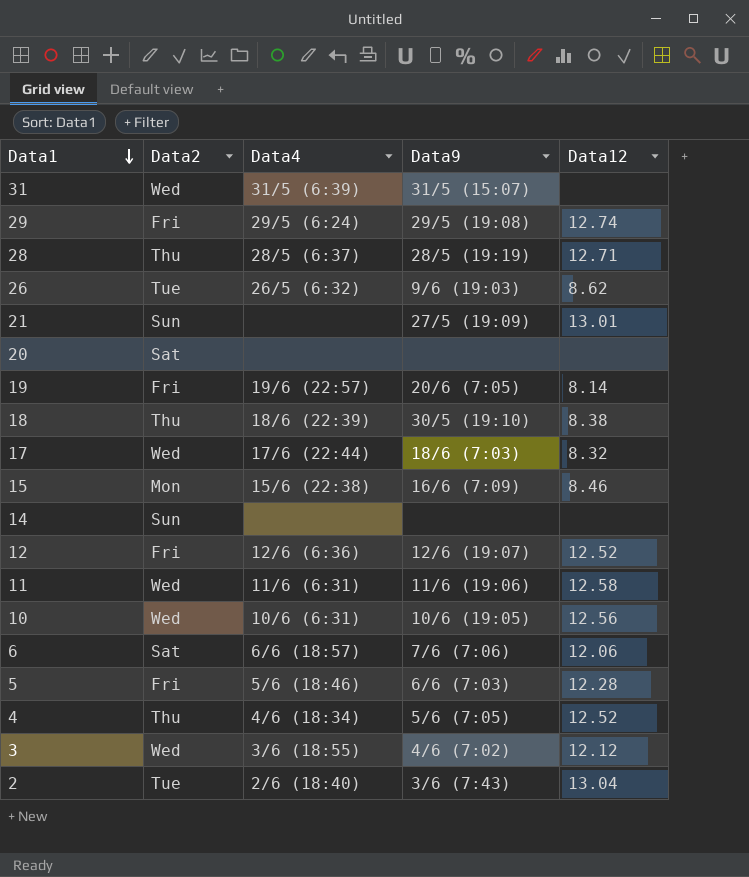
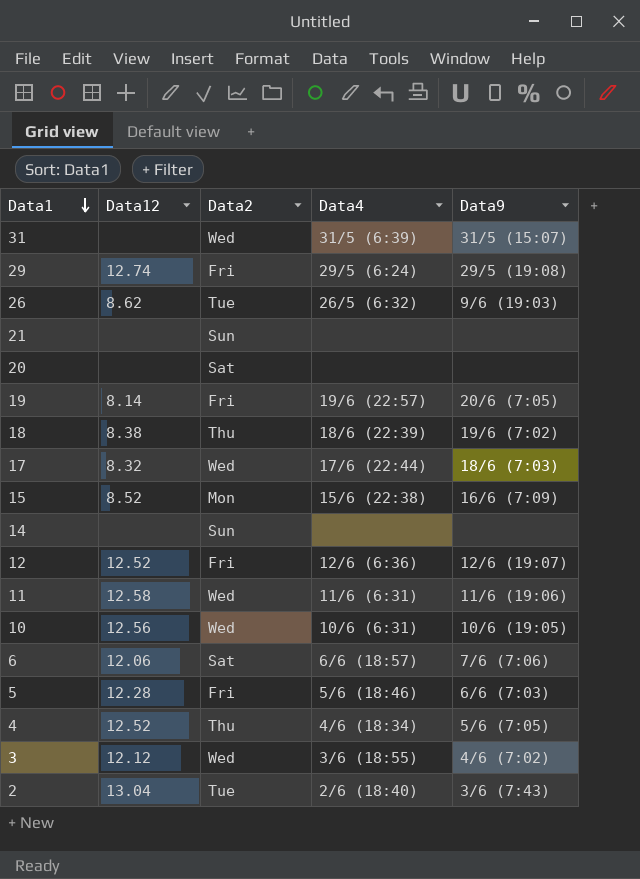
column Data12 | position: 5 -> 2
row 28: Thu | 28/5 (6:37) | 28/5 (19:19) | 12.71 -> none
21 | Data12: 13.01 -> none
21 | Data9: 27/5 (19:09) -> none
18 | Data9: 30/5 (19:10) -> 19/6 (7:02)
15 | Data12: 8.46 -> 8.52

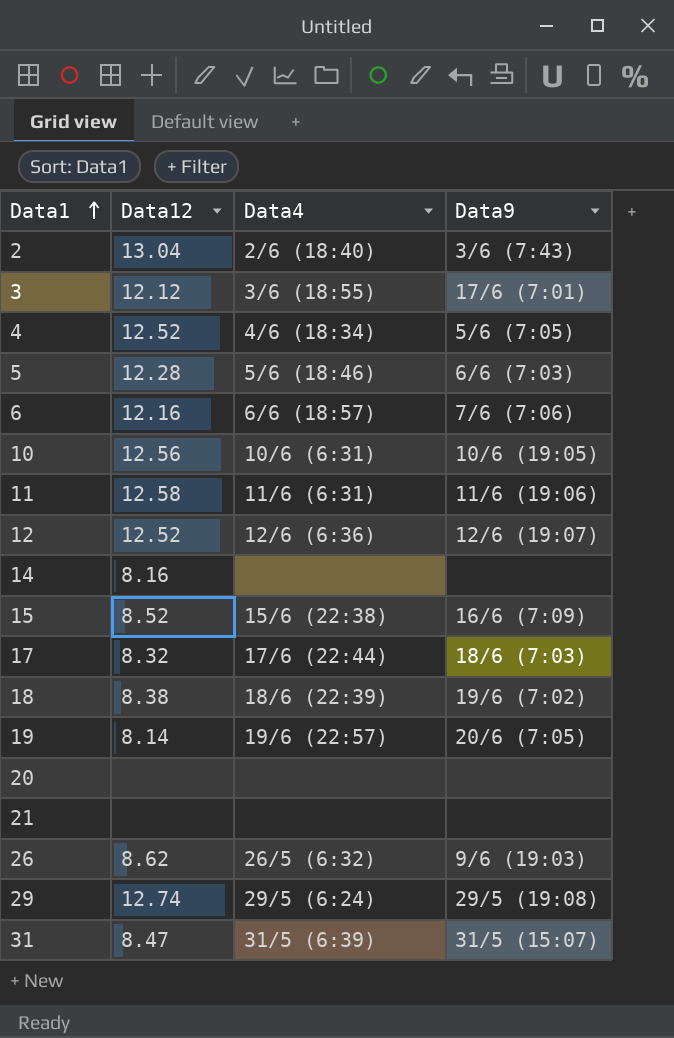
row order: Data1 descending -> Data1 ascending
column Data2 | position: 3 -> none
3 | Data9: 4/6 (7:02) -> 17/6 (7:01)
6 | Data12: 12.06 -> 12.16
14 | Data12: none -> 8.16
31 | Data12: none -> 8.47

